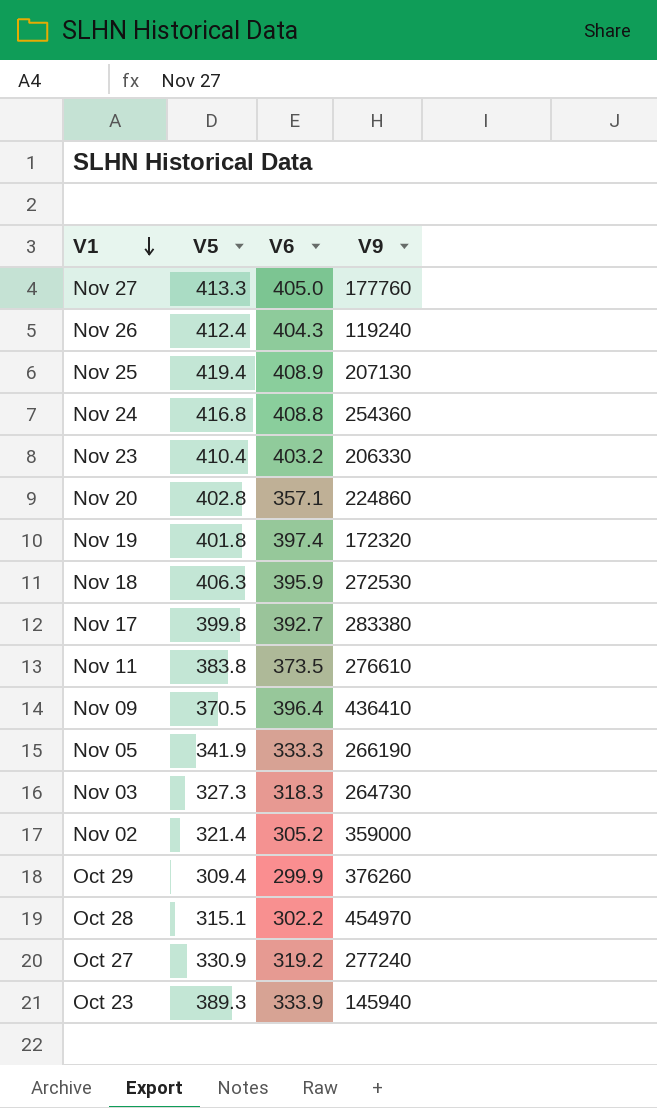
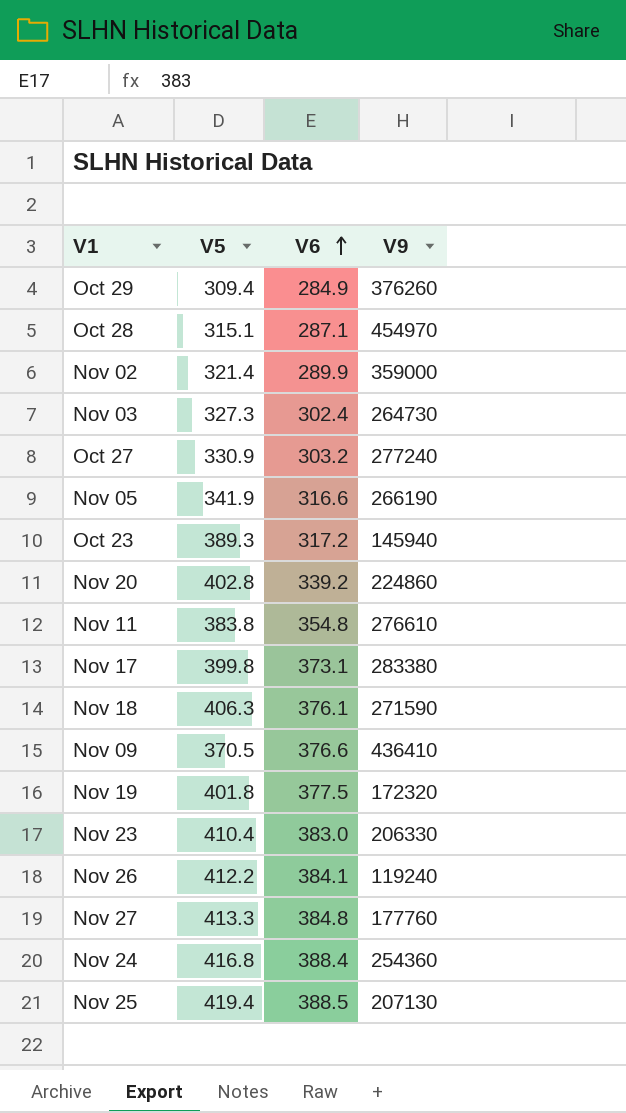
row order: V1 descending -> V6 ascending
Oct 29 | V6: 299.9 -> 284.9
Oct 28 | V6: 302.2 -> 287.1
Nov 02 | V6: 305.2 -> 289.9
Nov 03 | V6: 318.3 -> 302.4
Oct 27 | V6: 319.2 -> 303.2
Nov 05 | V6: 333.3 -> 316.6
Oct 23 | V6: 333.9 -> 317.2
Nov 20 | V6: 357.1 -> 339.2
Nov 11 | V6: 373.5 -> 354.8
Nov 17 | V6: 392.7 -> 373.1
Nov 18 | V6: 395.9 -> 376.1
Nov 18 | V9: 272530 -> 271590
Nov 09 | V6: 396.4 -> 376.6
Nov 19 | V6: 397.4 -> 377.5
Nov 23 | V6: 403.2 -> 383.0
Nov 26 | V5: 412.4 -> 412.2
Nov 26 | V6: 404.3 -> 384.1
Nov 27 | V6: 405.0 -> 384.8
Nov 24 | V6: 408.8 -> 388.4
Nov 25 | V6: 408.9 -> 388.5

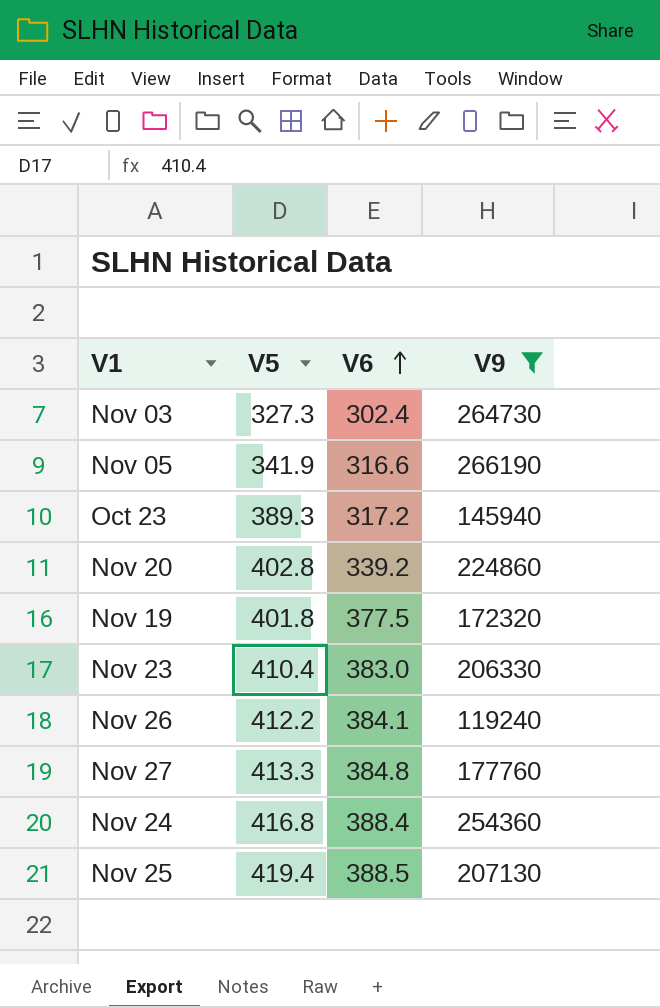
filter: none -> V9 <= 266190

